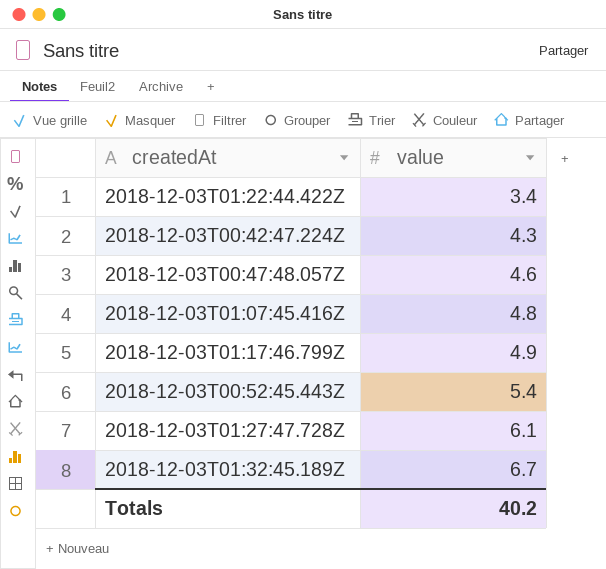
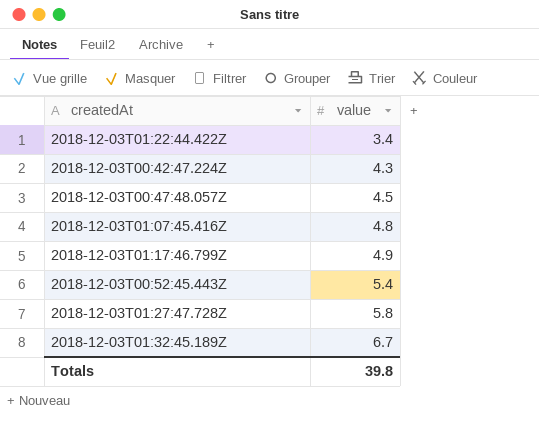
2018-12-03T00:47:48.057Z | value: 4.6 -> 4.5
2018-12-03T01:27:47.728Z | value: 6.1 -> 5.8
Totals | value: 40.2 -> 39.8

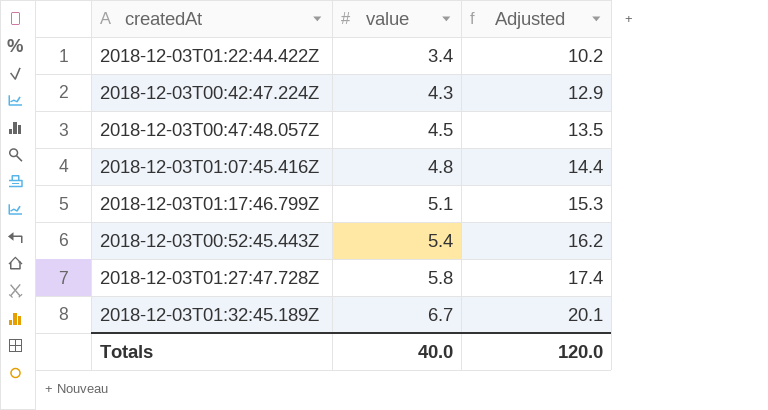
column Adjusted | formula: none -> [value] * 3
2018-12-03T01:17:46.799Z | value: 4.9 -> 5.1
Totals | value: 39.8 -> 40.0

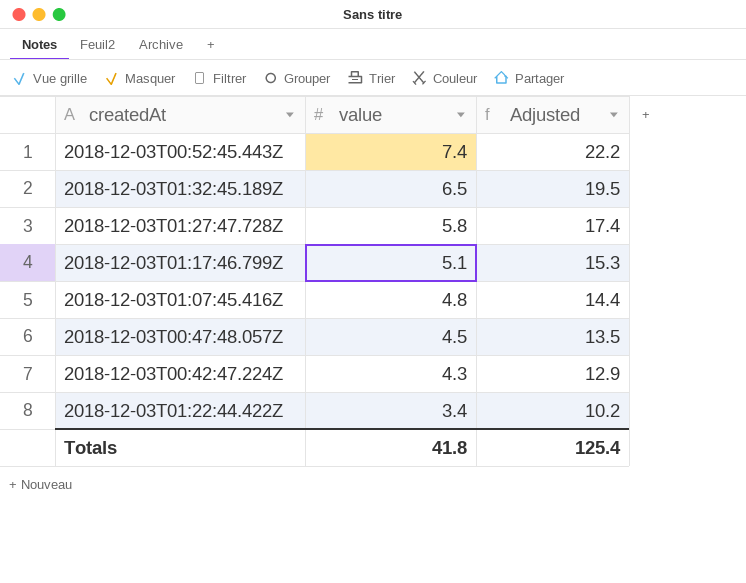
row order: value ascending -> value descending
2018-12-03T00:52:45.443Z | value: 5.4 -> 7.4
2018-12-03T00:52:45.443Z | Adjusted: 16.2 -> 22.2
2018-12-03T01:32:45.189Z | value: 6.7 -> 6.5
2018-12-03T01:32:45.189Z | Adjusted: 20.1 -> 19.5
Totals | value: 40.0 -> 41.8
Totals | Adjusted: 120.0 -> 125.4

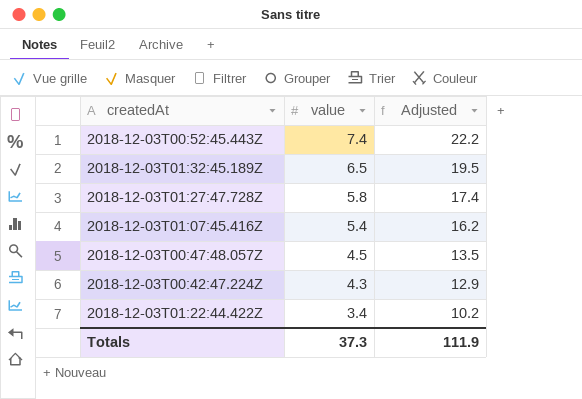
row 2018-12-03T01:17:46.799Z: 5.1 | 15.3 -> none
2018-12-03T01:07:45.416Z | value: 4.8 -> 5.4
2018-12-03T01:07:45.416Z | Adjusted: 14.4 -> 16.2
Totals | value: 41.8 -> 37.3
Totals | Adjusted: 125.4 -> 111.9

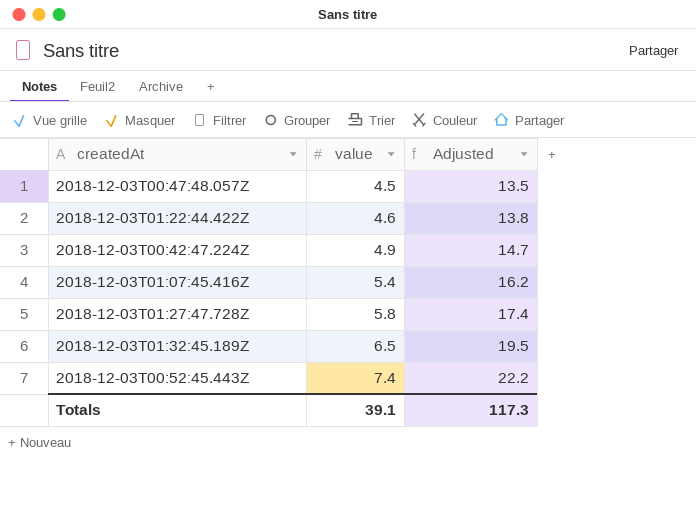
row order: value descending -> value ascending
2018-12-03T01:22:44.422Z | value: 3.4 -> 4.6
2018-12-03T01:22:44.422Z | Adjusted: 10.2 -> 13.8
2018-12-03T00:42:47.224Z | value: 4.3 -> 4.9
2018-12-03T00:42:47.224Z | Adjusted: 12.9 -> 14.7
Totals | value: 37.3 -> 39.1
Totals | Adjusted: 111.9 -> 117.3

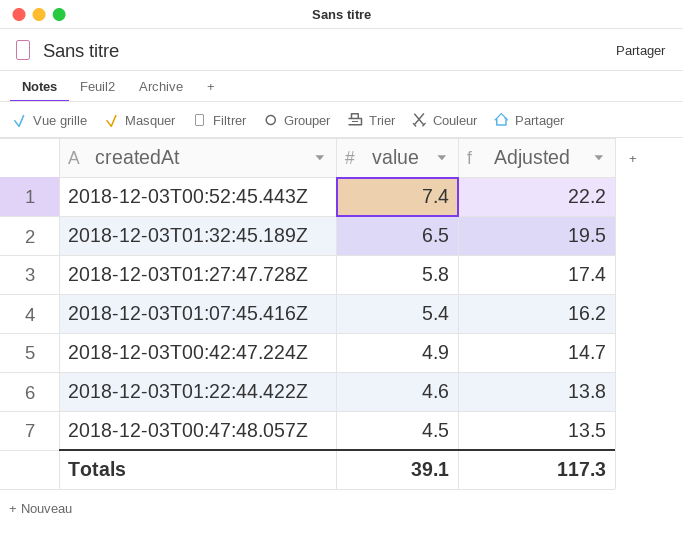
row order: value ascending -> value descending

